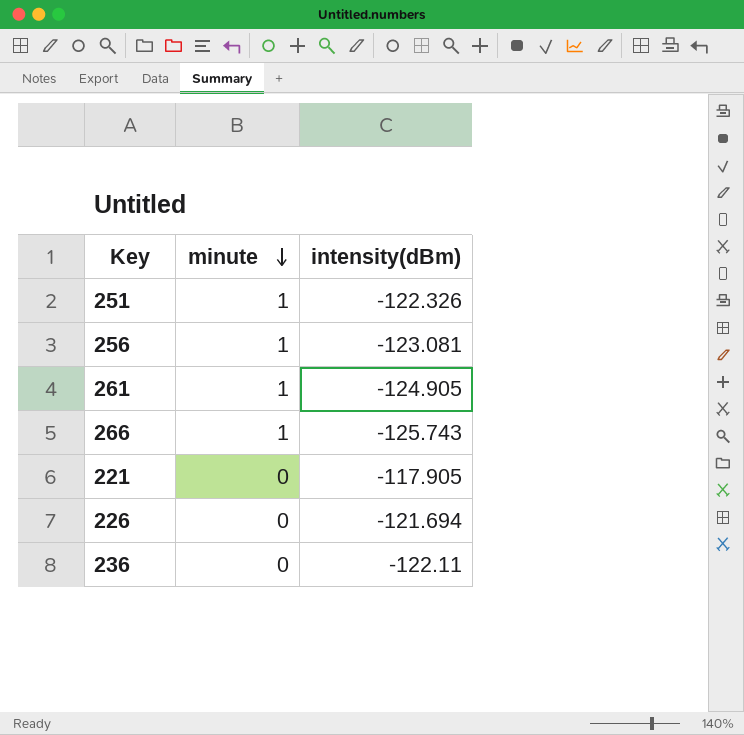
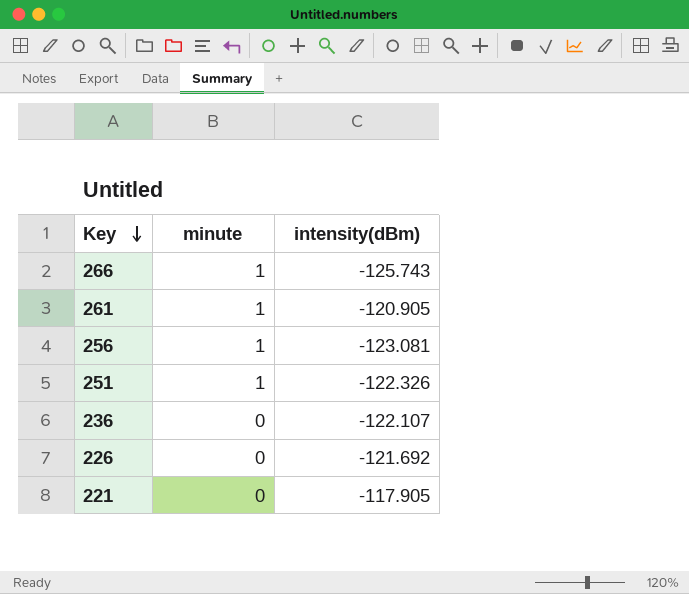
row order: minute descending -> Key descending
261 | intensity(dBm): -124.905 -> -120.905
236 | intensity(dBm): -122.11 -> -122.107
226 | intensity(dBm): -121.694 -> -121.692

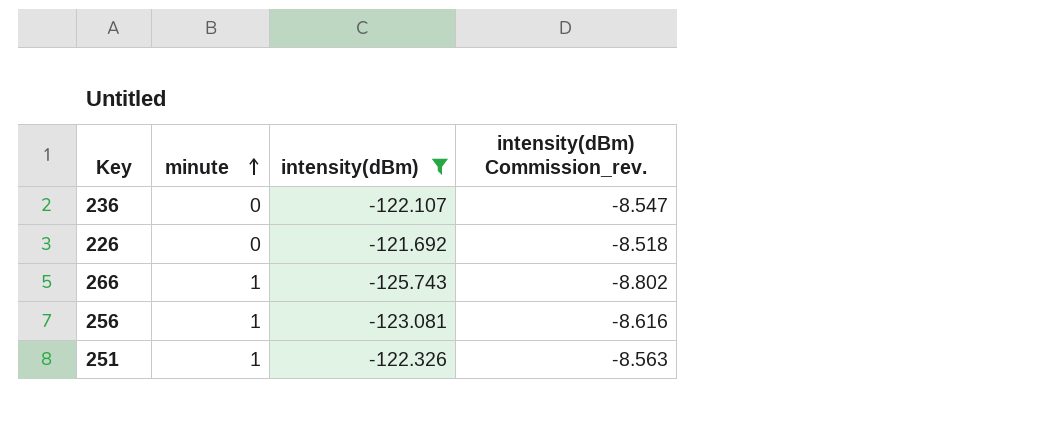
filter: none -> intensity(dBm) <= -121.692
row order: Key descending -> minute ascending
column intensity(dBm) Commission_rev. | formula: none -> [intensity(dBm)] * 0.07

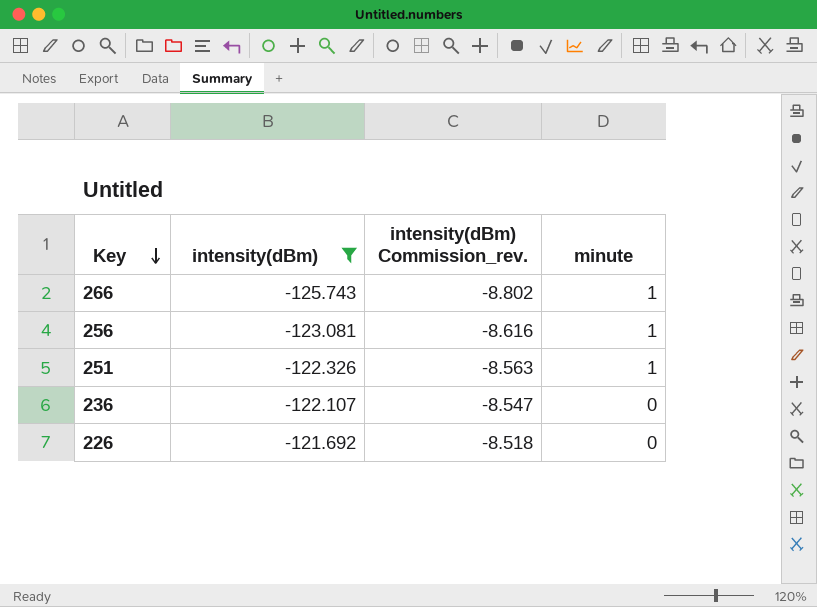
row order: minute ascending -> Key descending
column minute | position: 2 -> 4

